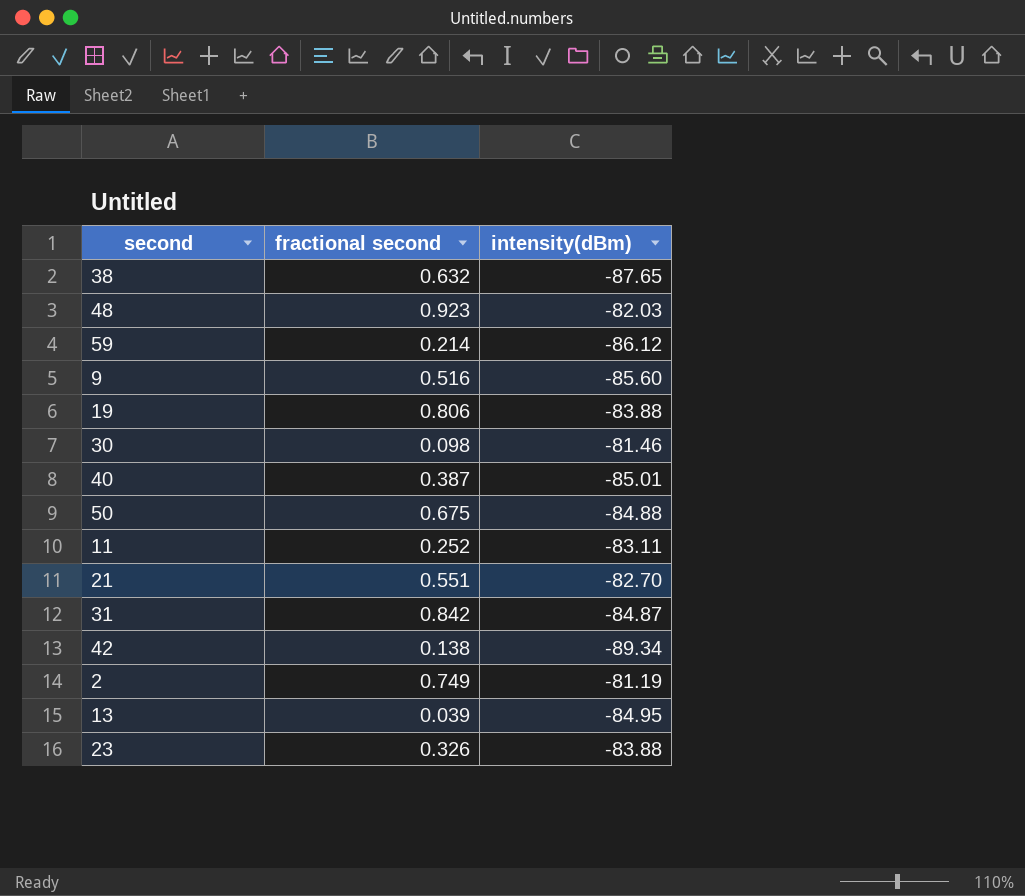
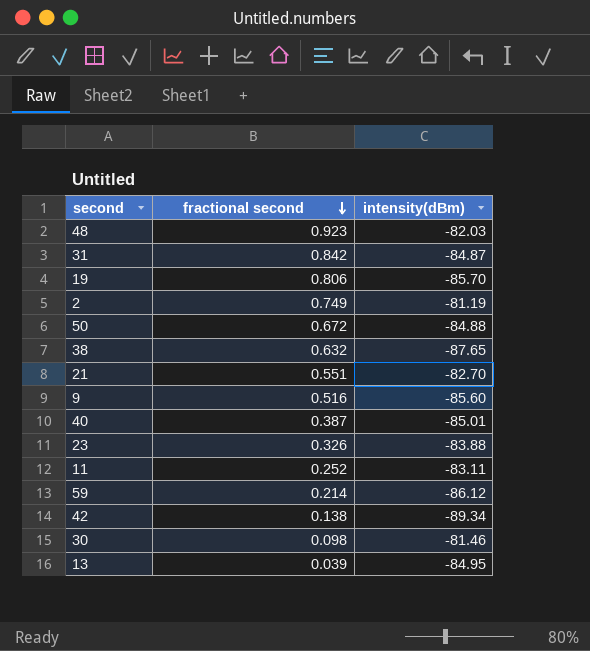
row order: none -> fractional second descending
19 | intensity(dBm): -83.88 -> -85.70
50 | fractional second: 0.675 -> 0.672

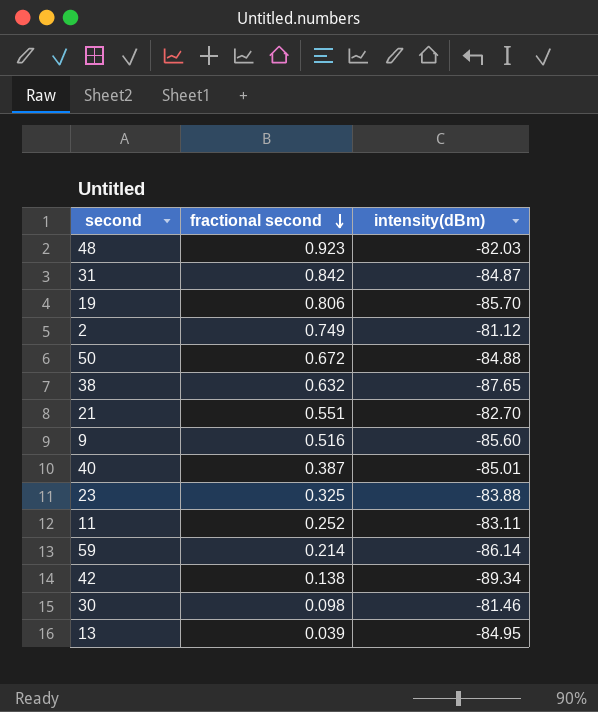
2 | intensity(dBm): -81.19 -> -81.12
23 | fractional second: 0.326 -> 0.325
59 | intensity(dBm): -86.12 -> -86.14

